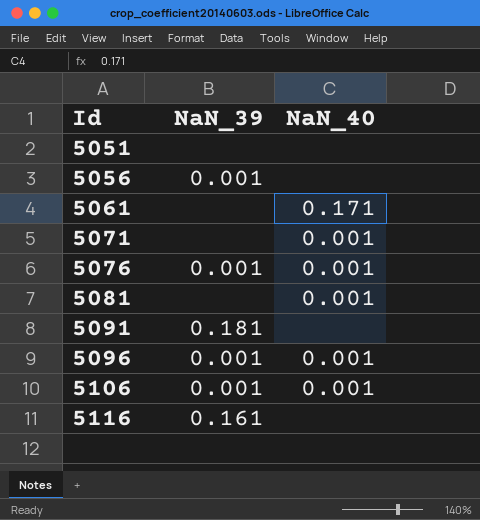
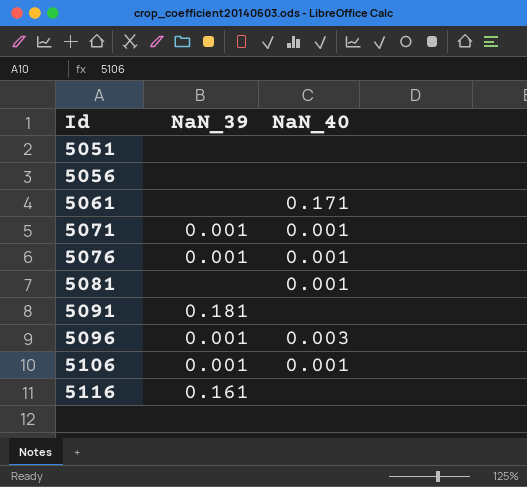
5056 | NaN_39: 0.001 -> none
5071 | NaN_39: none -> 0.001
5096 | NaN_40: 0.001 -> 0.003

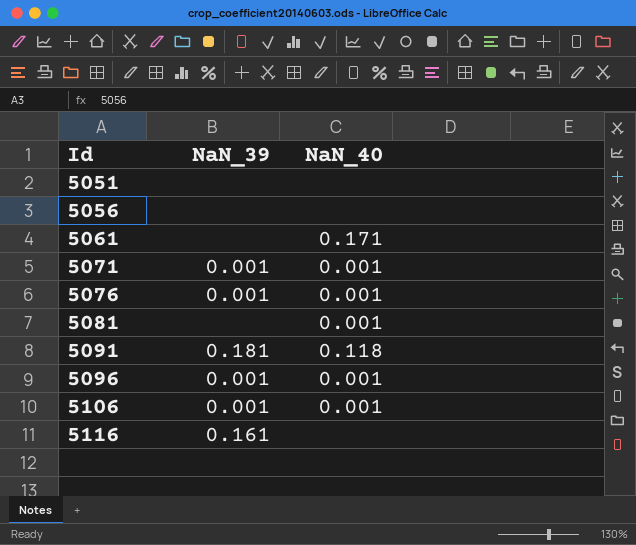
5091 | NaN_40: none -> 0.118
5096 | NaN_40: 0.003 -> 0.001

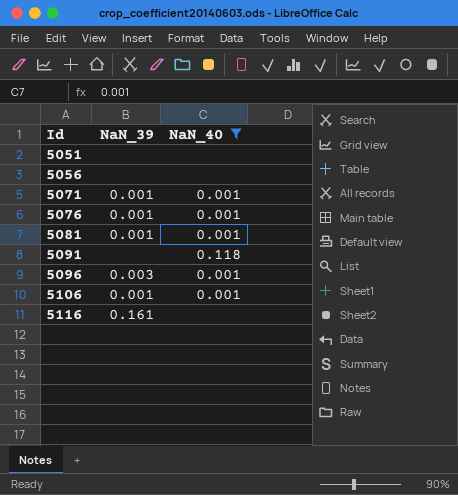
filter: none -> NaN_40 != 0.171
5081 | NaN_39: none -> 0.001
5091 | NaN_39: 0.181 -> none
5096 | NaN_39: 0.001 -> 0.003

